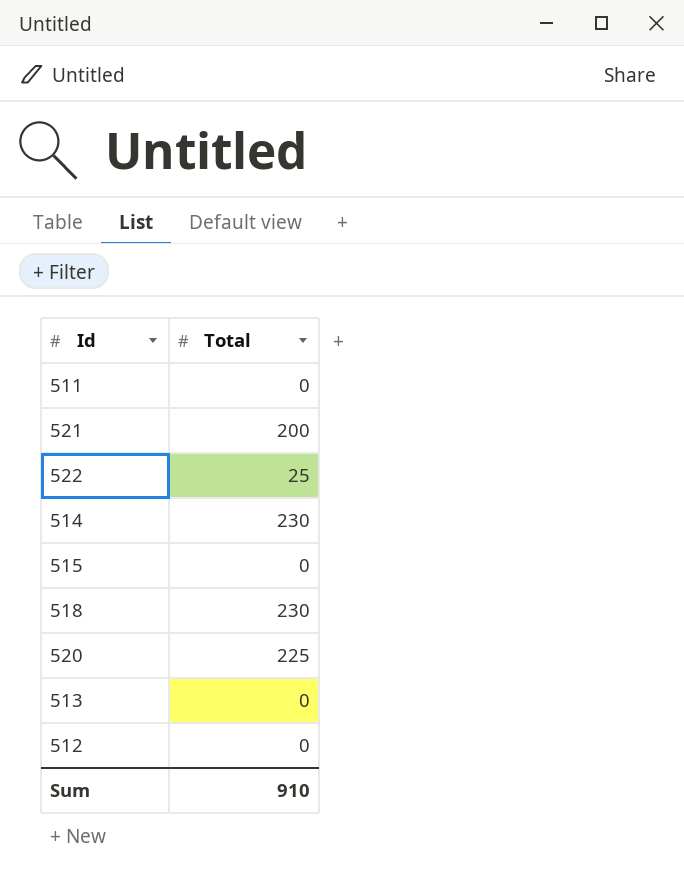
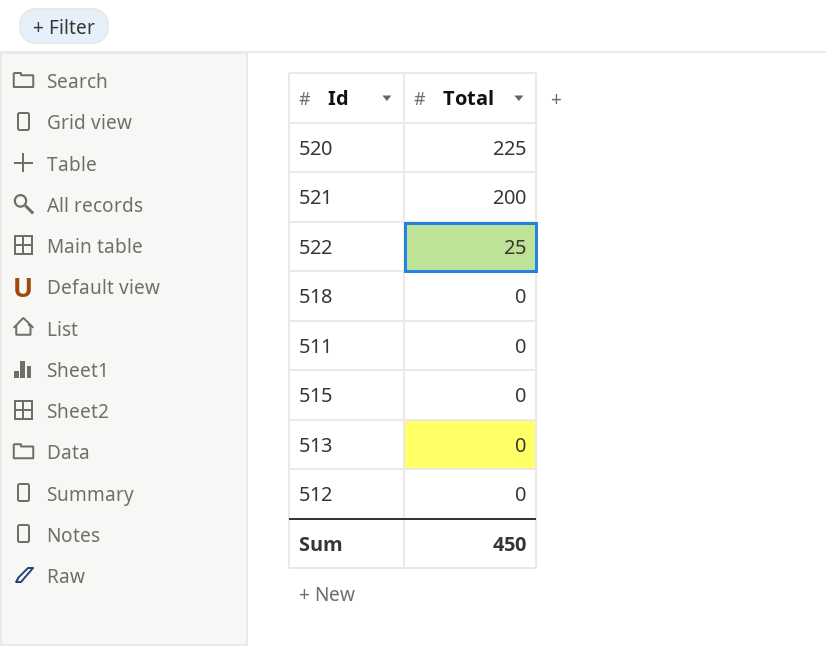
row order: none -> Total descending
row 514: 230 -> none
518 | Total: 230 -> 0
Sum | Total: 910 -> 450

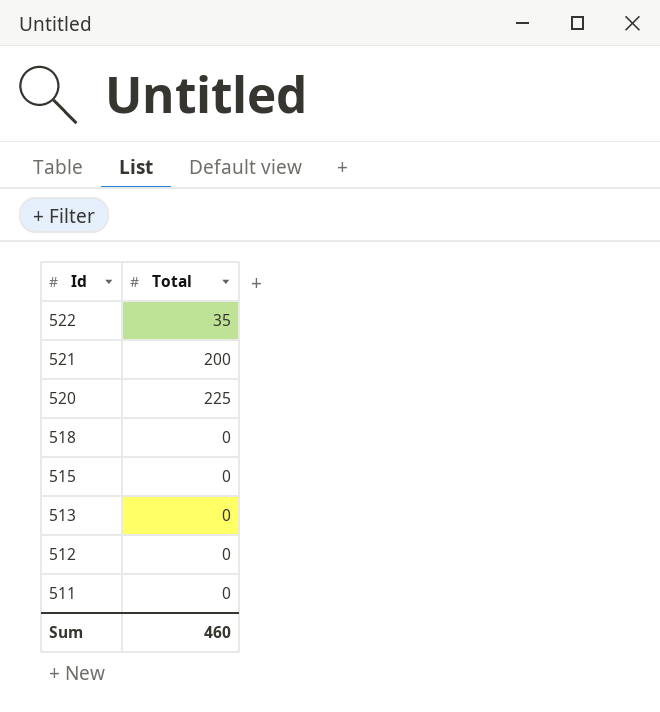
row order: Total descending -> Id descending
522 | Total: 25 -> 35
Sum | Total: 450 -> 460

